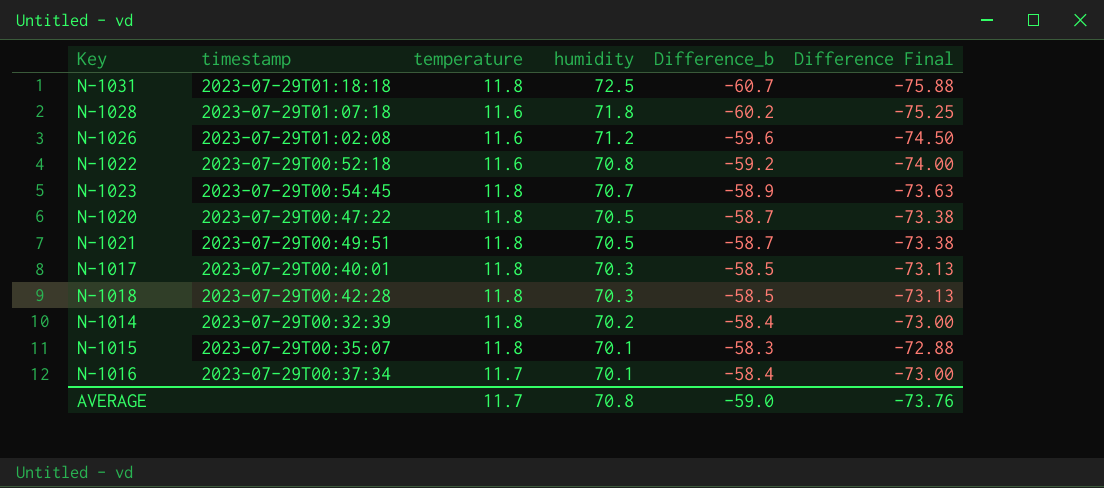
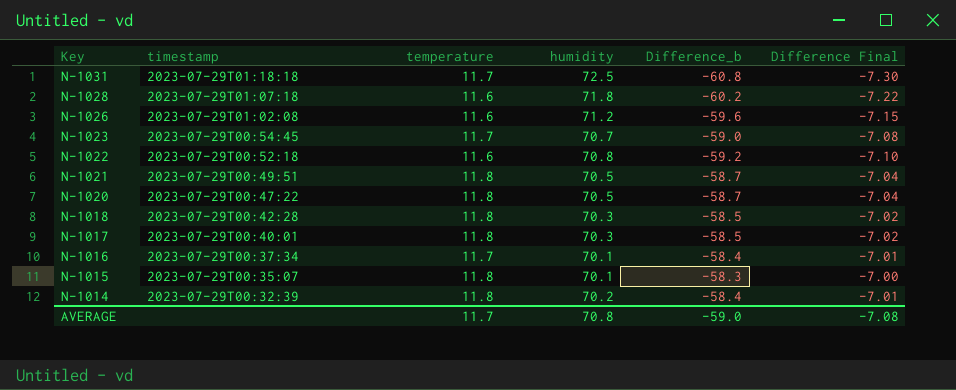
row order: humidity descending -> Key descending
column Difference Final | formula: [Difference_b] * 1.25 -> [Difference_b] * 0.12
N-1031 | temperature: 11.8 -> 11.7
N-1031 | Difference_b: -60.7 -> -60.8
N-1023 | temperature: 11.8 -> 11.7
N-1023 | Difference_b: -58.9 -> -59.0
AVERAGE | Difference Final: -73.76 -> -7.08

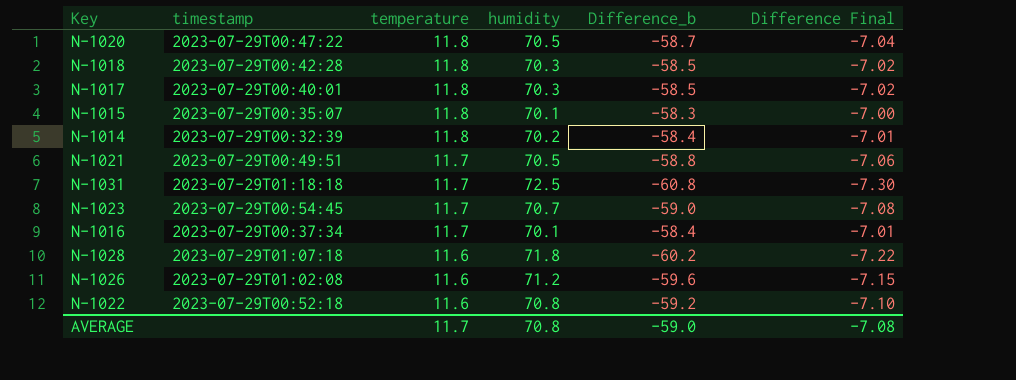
row order: Key descending -> temperature descending
N-1021 | temperature: 11.8 -> 11.7
N-1021 | Difference_b: -58.7 -> -58.8
N-1021 | Difference Final: -7.04 -> -7.06

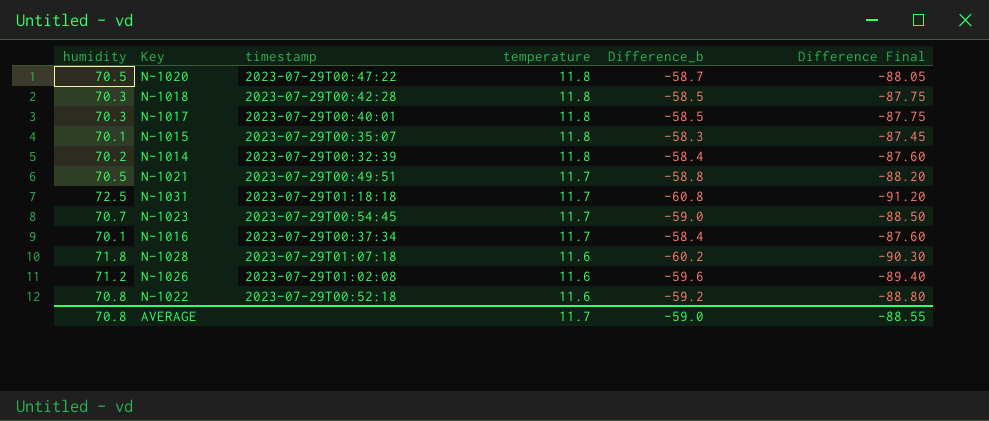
column humidity | position: 4 -> 1
column Difference Final | formula: [Difference_b] * 0.12 -> [Difference_b] * 1.5
AVERAGE | Difference Final: -7.08 -> -88.55

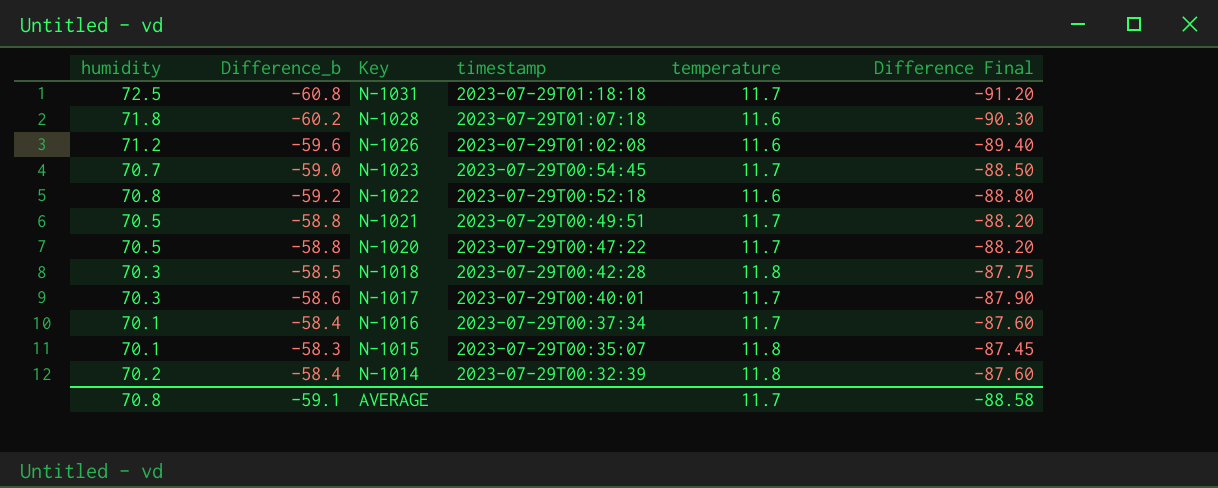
row order: temperature descending -> Key descending
column Difference_b | position: 5 -> 2
N-1020 | Difference_b: -58.7 -> -58.8
N-1020 | temperature: 11.8 -> 11.7
N-1020 | Difference Final: -88.05 -> -88.20
N-1017 | Difference_b: -58.5 -> -58.6
N-1017 | temperature: 11.8 -> 11.7
N-1017 | Difference Final: -87.75 -> -87.90
AVERAGE | Difference_b: -59.0 -> -59.1
AVERAGE | Difference Final: -88.55 -> -88.58

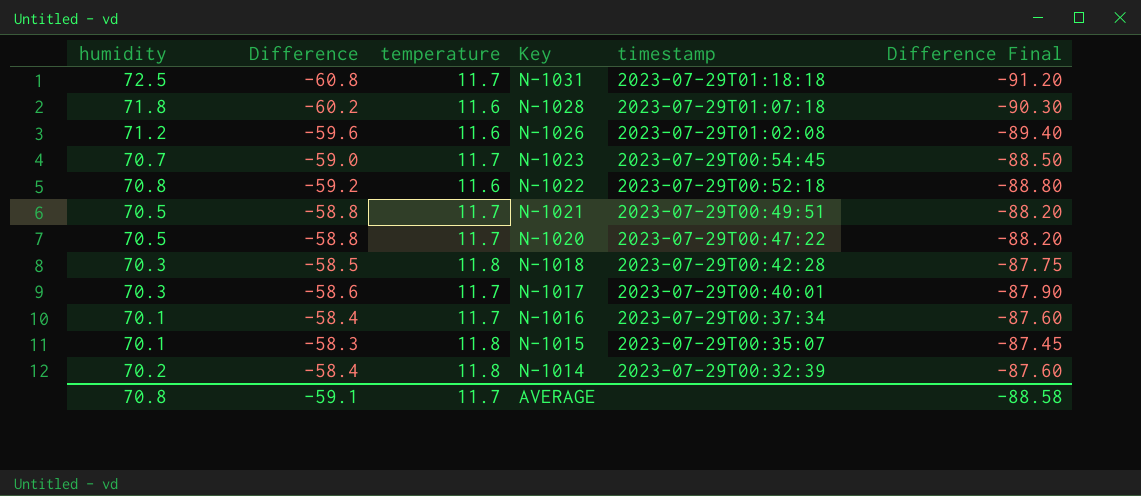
column name: Difference_b -> Difference
column temperature | position: 5 -> 3

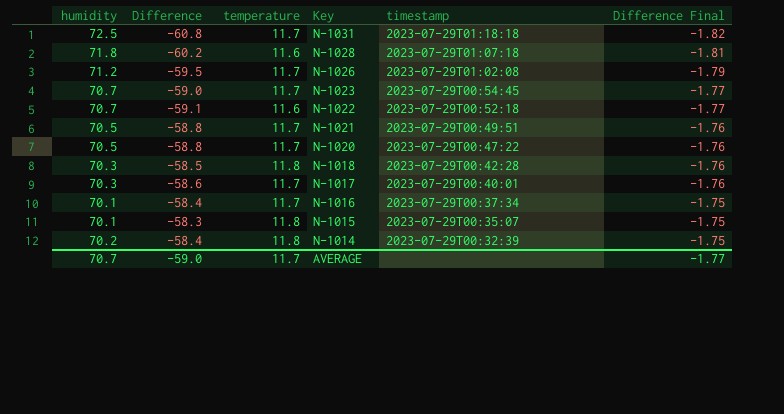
column Difference Final | formula: [Difference] * 1.5 -> [Difference] * 0.03
N-1026 | Difference: -59.6 -> -59.5
N-1026 | temperature: 11.6 -> 11.7
N-1022 | humidity: 70.8 -> 70.7
N-1022 | Difference: -59.2 -> -59.1
AVERAGE | humidity: 70.8 -> 70.7
AVERAGE | Difference: -59.1 -> -59.0
AVERAGE | Difference Final: -88.58 -> -1.77

